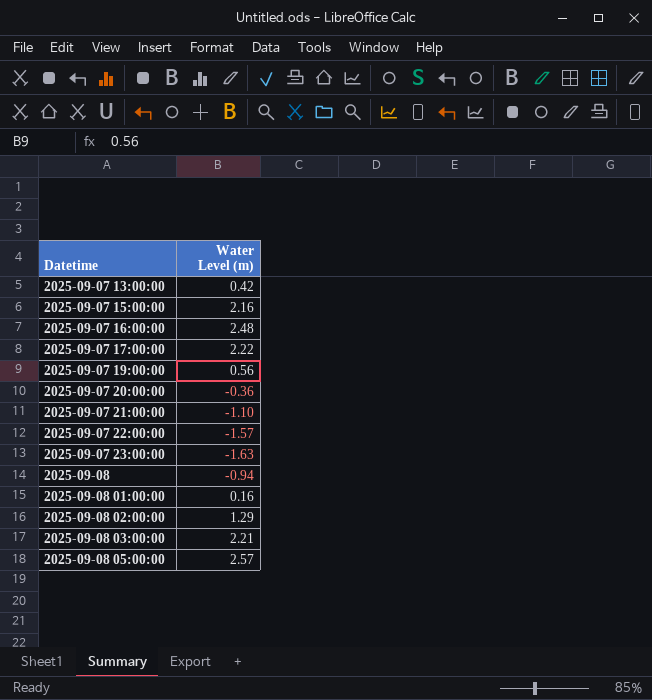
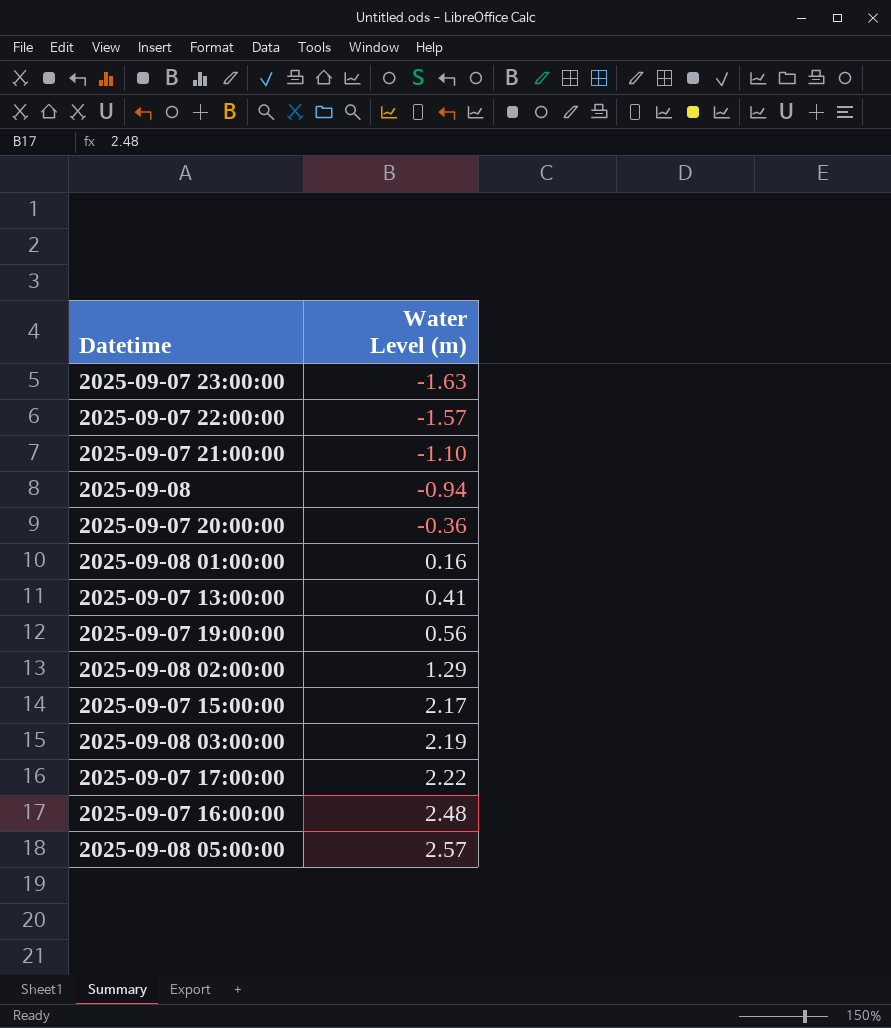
row order: Datetime ascending -> Water Level (m) ascending
2025-09-07 13:00:00 | Water Level (m): 0.42 -> 0.41
2025-09-07 15:00:00 | Water Level (m): 2.16 -> 2.17
2025-09-08 03:00:00 | Water Level (m): 2.21 -> 2.19

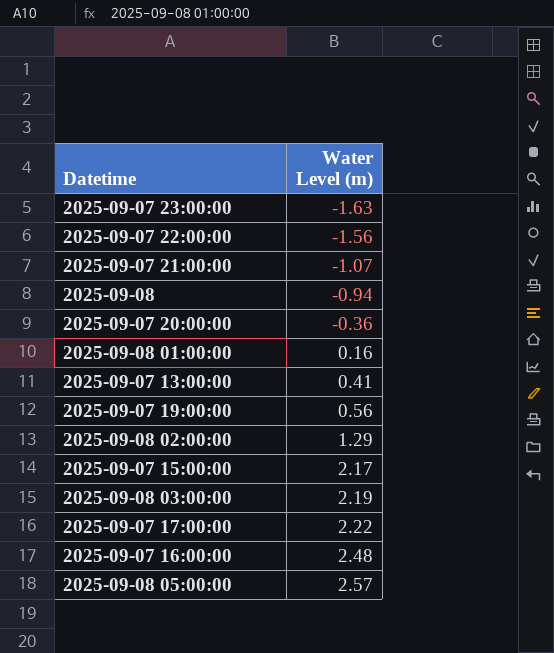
2025-09-07 22:00:00 | Water Level (m): -1.57 -> -1.56
2025-09-07 21:00:00 | Water Level (m): -1.10 -> -1.07

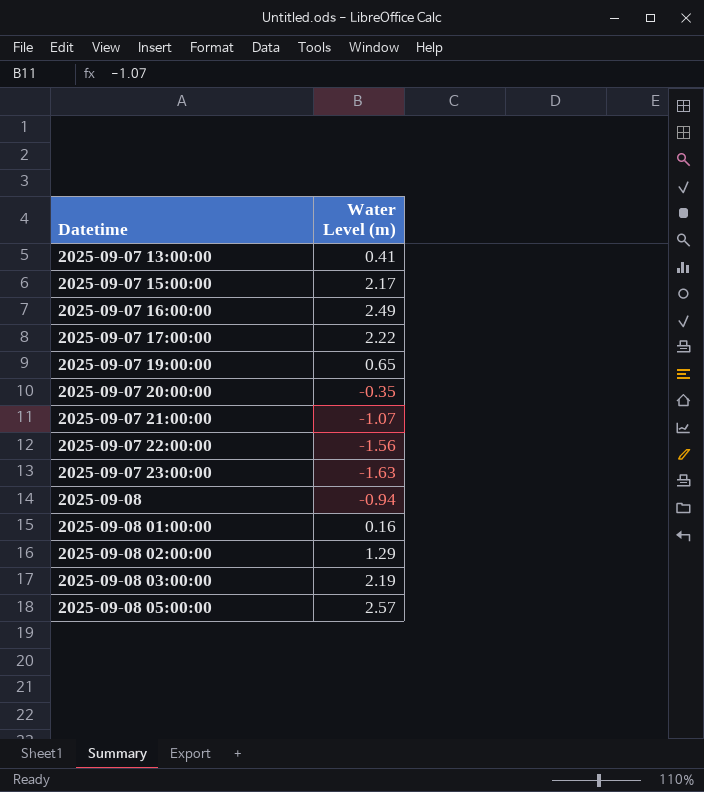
row order: Water Level (m) ascending -> Datetime ascending
2025-09-07 16:00:00 | Water Level (m): 2.48 -> 2.49
2025-09-07 19:00:00 | Water Level (m): 0.56 -> 0.65
2025-09-07 20:00:00 | Water Level (m): -0.36 -> -0.35

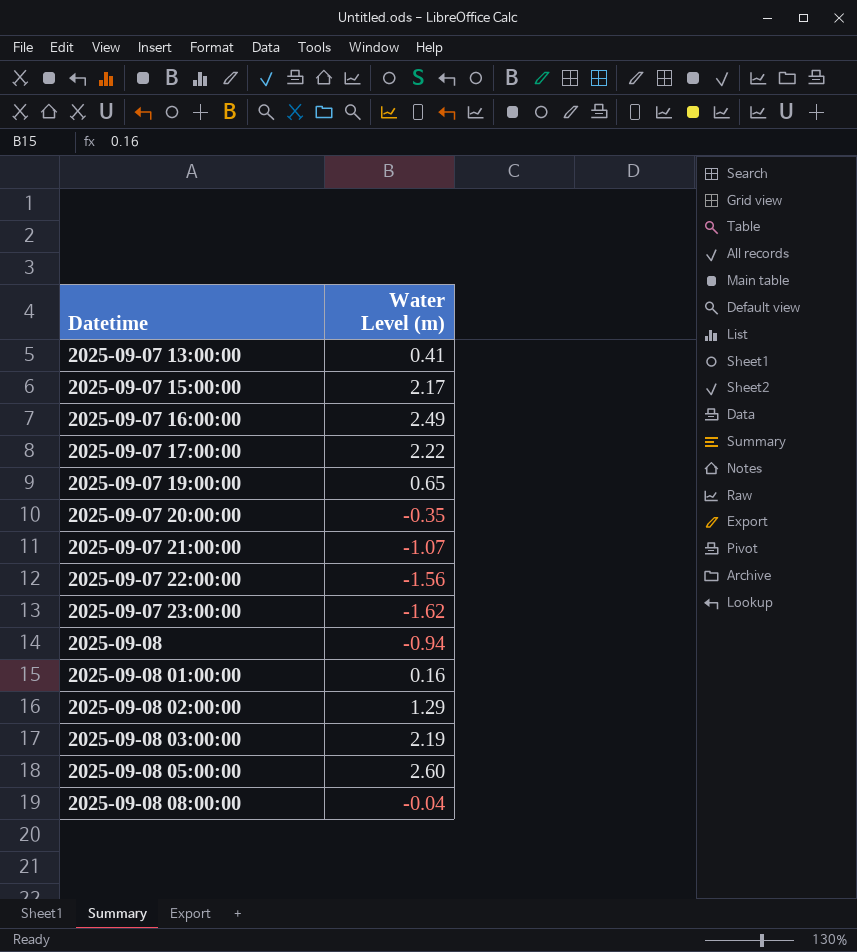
2025-09-07 23:00:00 | Water Level (m): -1.63 -> -1.62
2025-09-08 05:00:00 | Water Level (m): 2.57 -> 2.60
row 2025-09-08 08:00:00: none -> -0.04

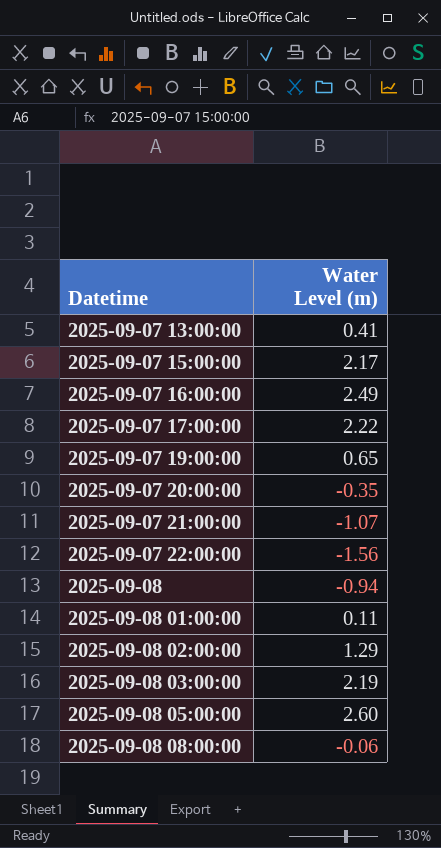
row 2025-09-07 23:00:00: -1.62 -> none
2025-09-08 01:00:00 | Water Level (m): 0.16 -> 0.11
2025-09-08 08:00:00 | Water Level (m): -0.04 -> -0.06

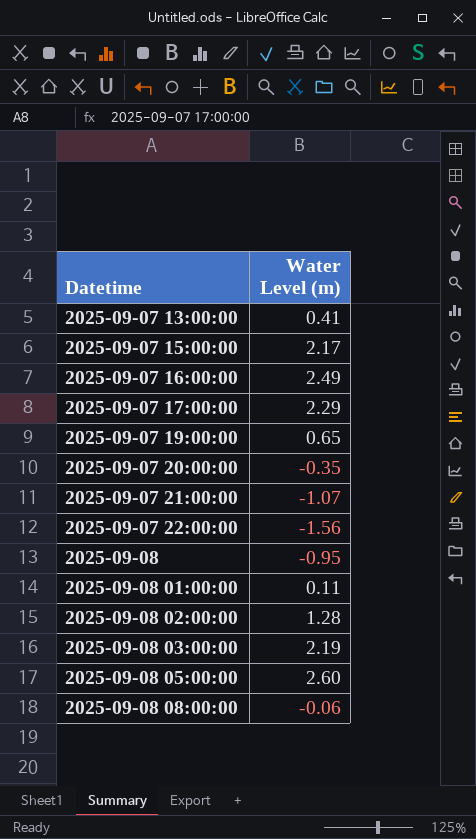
2025-09-07 17:00:00 | Water Level (m): 2.22 -> 2.29
2025-09-08 | Water Level (m): -0.94 -> -0.95
2025-09-08 02:00:00 | Water Level (m): 1.29 -> 1.28

